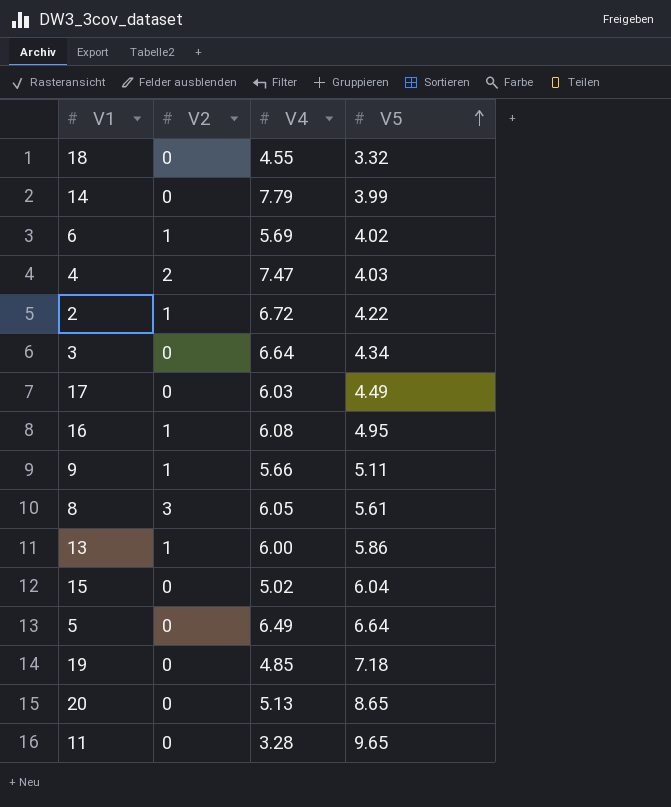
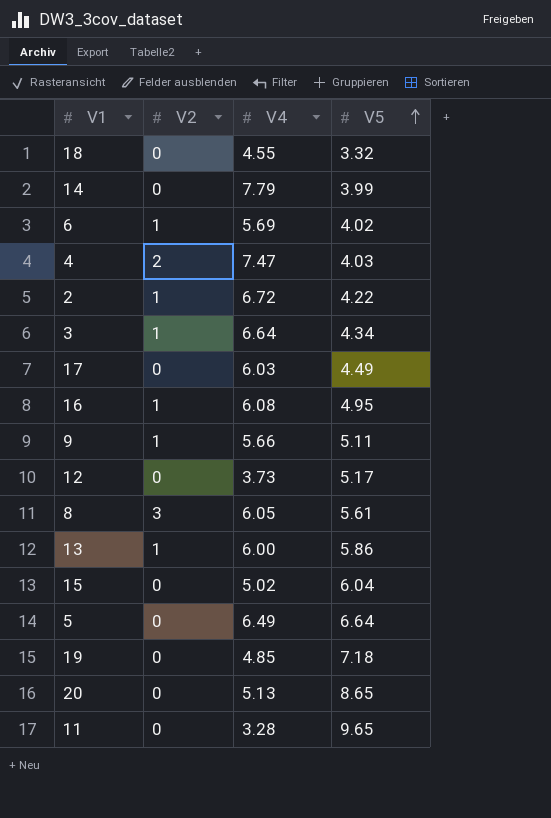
3 | V2: 0 -> 1
row 12: none -> 0 | 3.73 | 5.17

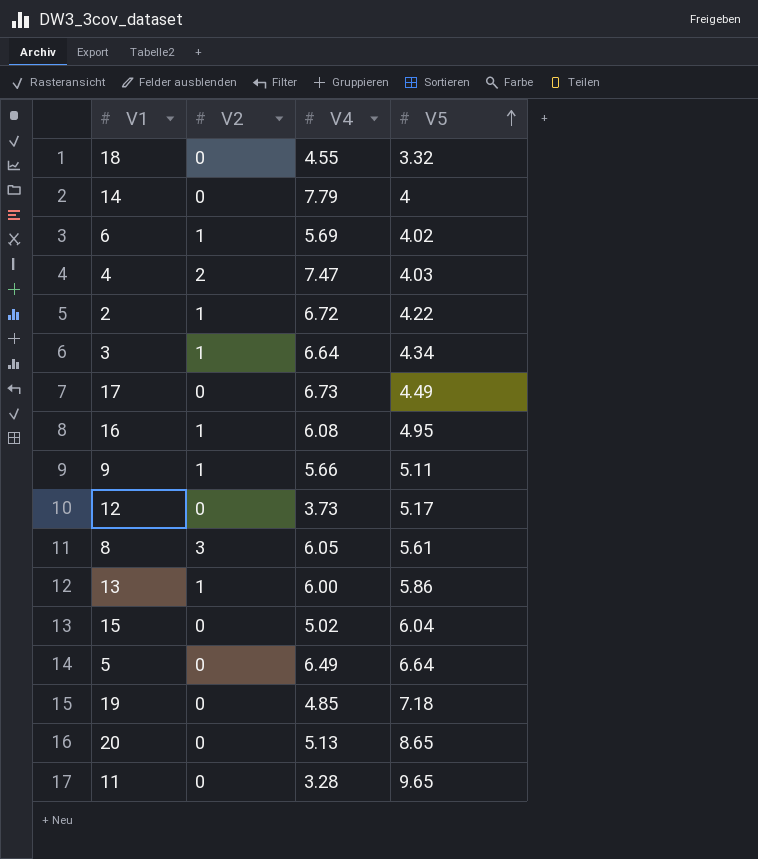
14 | V5: 3.99 -> 4
17 | V4: 6.03 -> 6.73

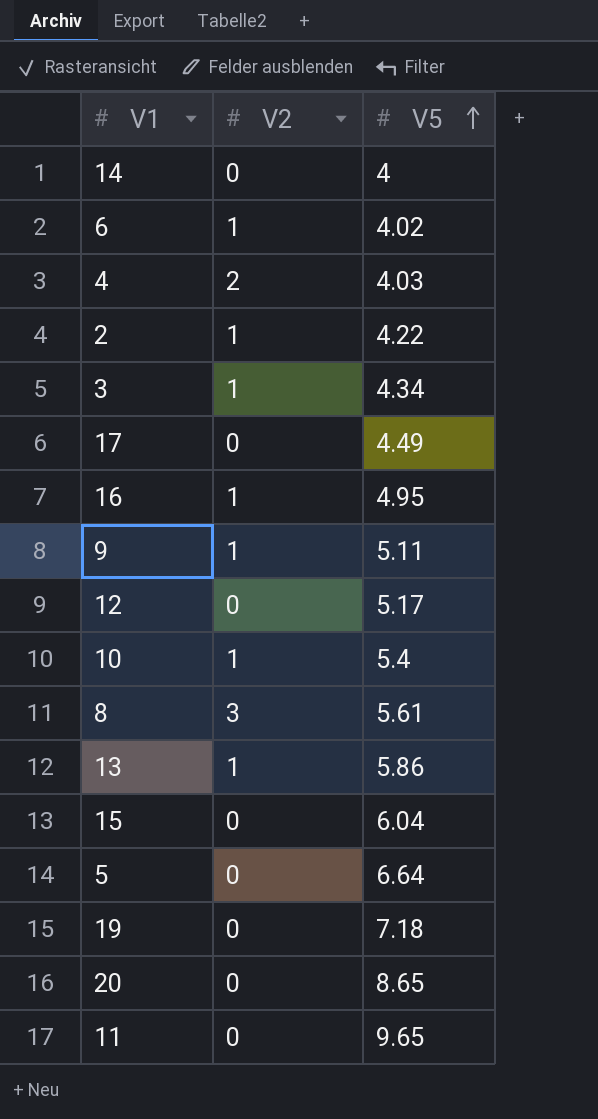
column V4 | position: 3 -> none
row 18: 0 | 4.55 | 3.32 -> none
row 10: none -> 1 | 5.4

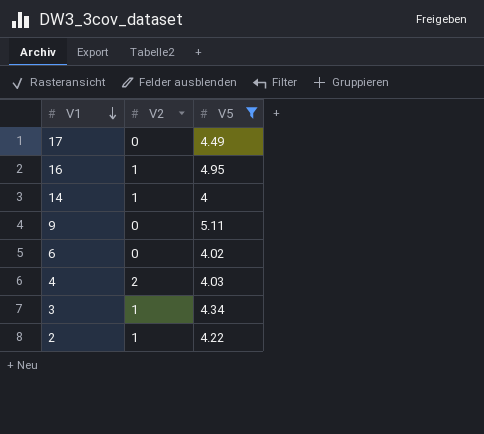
filter: none -> V5 <= 5.11
row order: V5 ascending -> V1 descending
14 | V2: 0 -> 1
9 | V2: 1 -> 0
6 | V2: 1 -> 0

